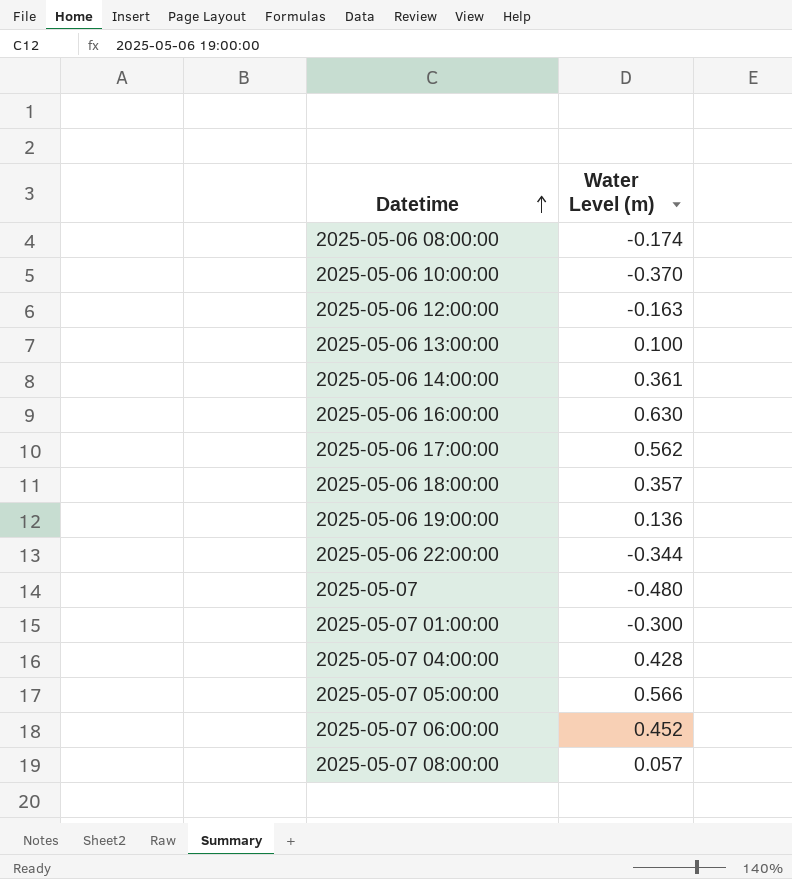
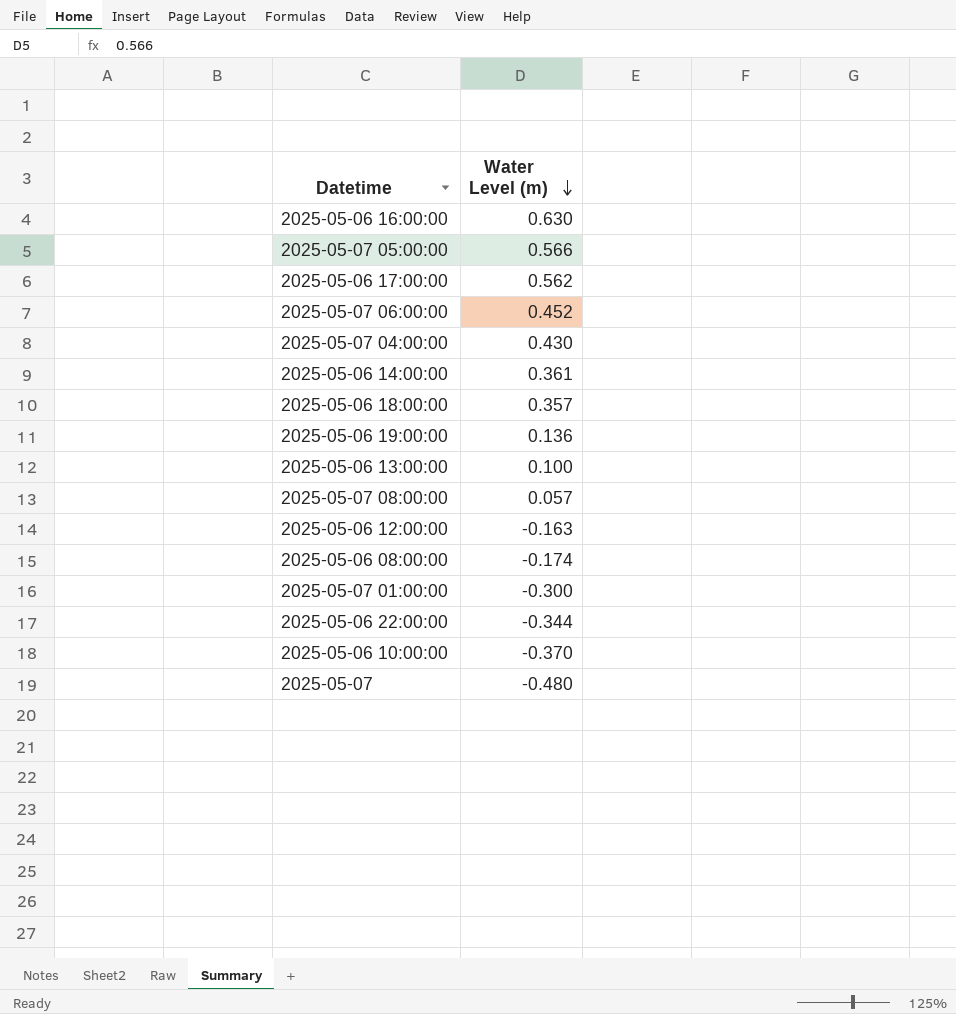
row order: Datetime ascending -> Water Level (m) descending
2025-05-07 04:00:00 | Water Level (m): 0.428 -> 0.430

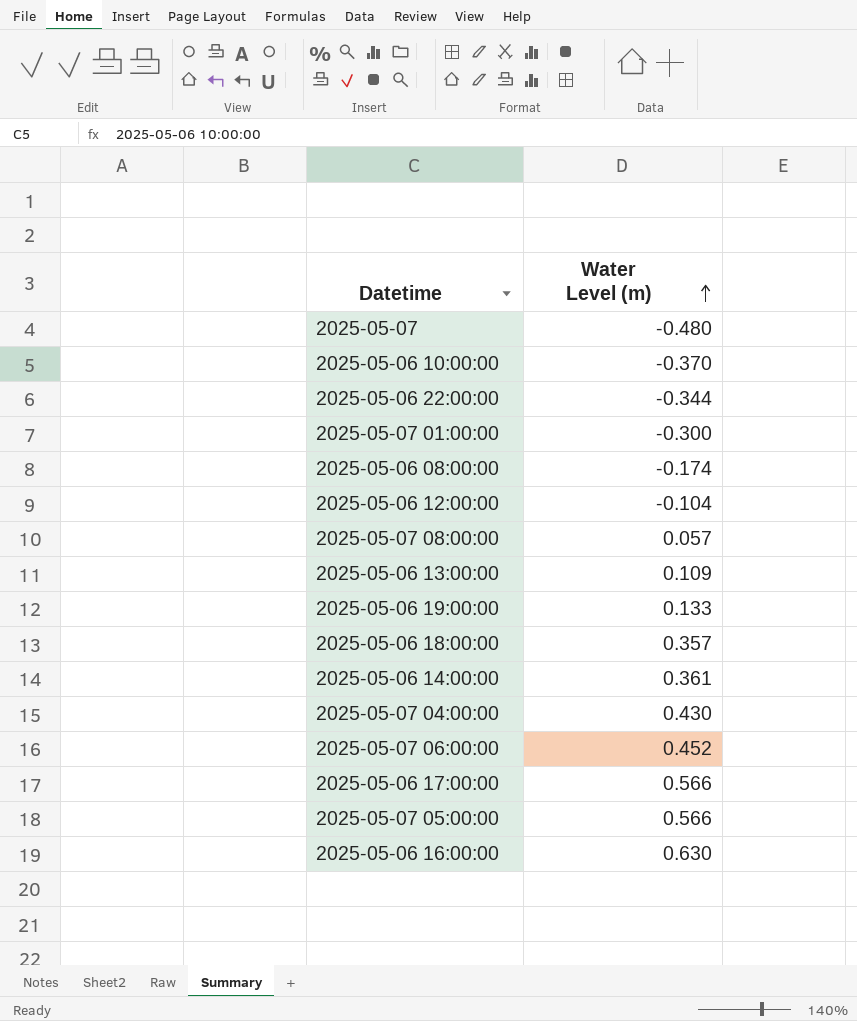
row order: Water Level (m) descending -> Water Level (m) ascending
2025-05-06 12:00:00 | Water Level (m): -0.163 -> -0.104
2025-05-06 13:00:00 | Water Level (m): 0.100 -> 0.109
2025-05-06 19:00:00 | Water Level (m): 0.136 -> 0.133
2025-05-06 17:00:00 | Water Level (m): 0.562 -> 0.566

